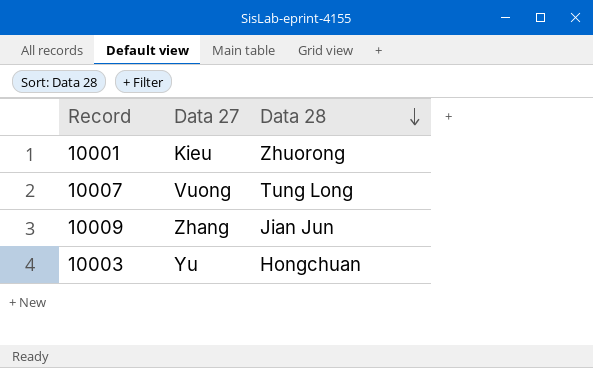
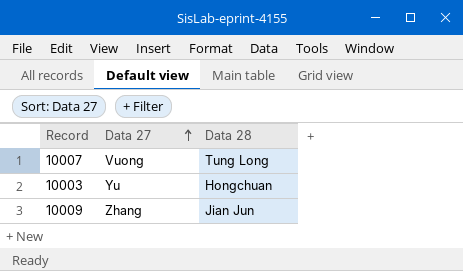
row order: Data 28 descending -> Data 27 ascending
row 10001: Kieu | Zhuorong -> none

